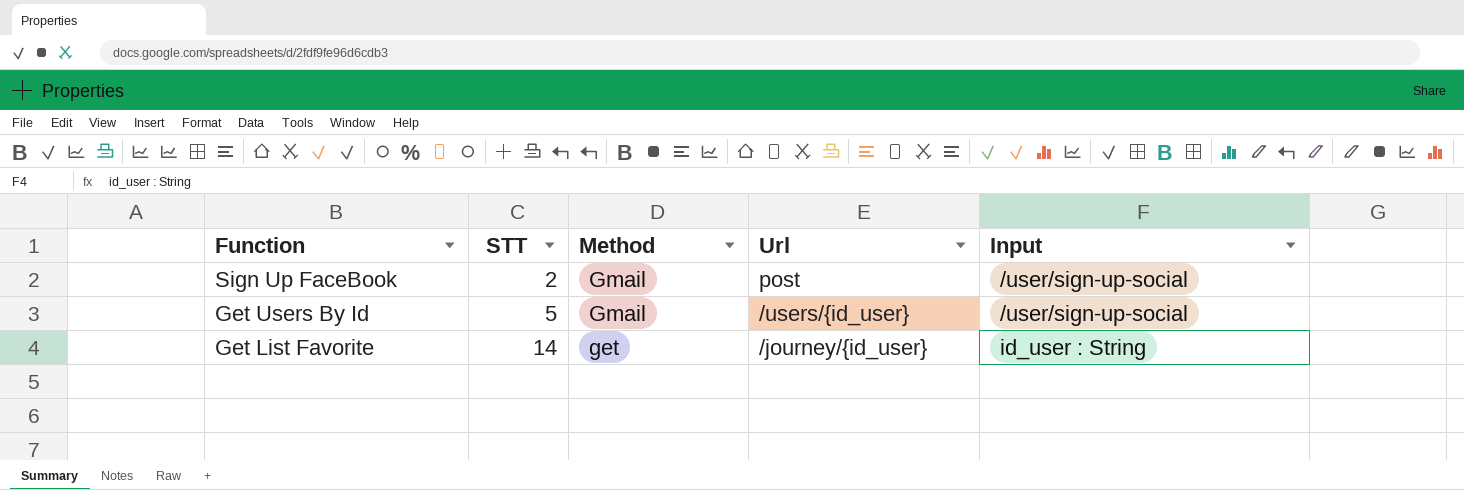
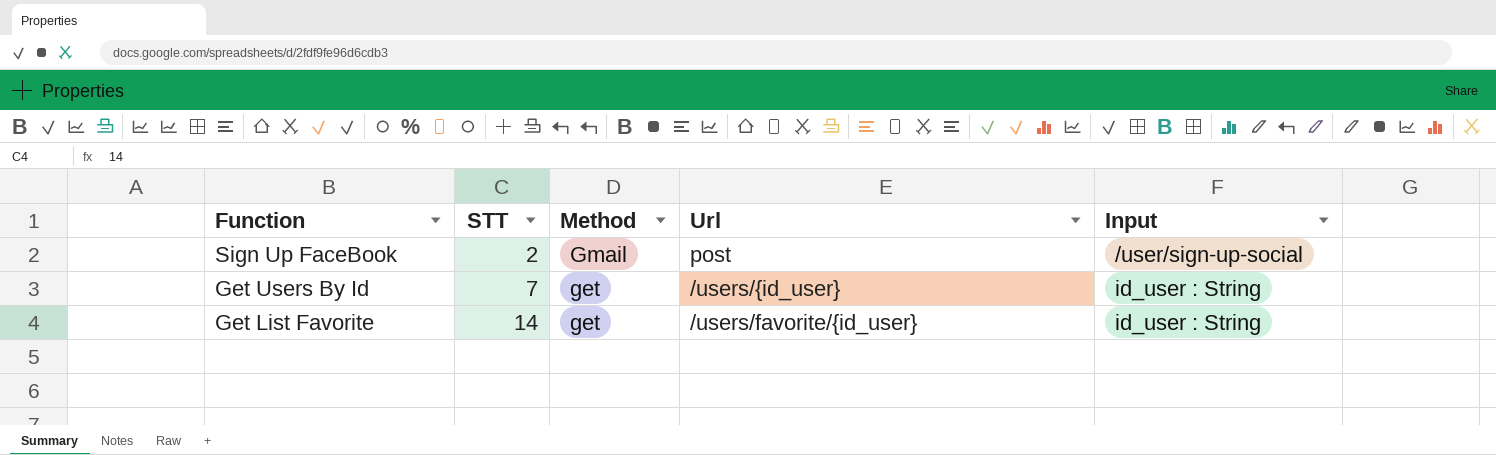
Get Users By Id | STT: 5 -> 7
Get Users By Id | Method: Gmail -> get
Get Users By Id | Input: /user/sign-up-social -> id_user : String
Get List Favorite | Url: /journey/{id_user} -> /users/favorite/{id_user}

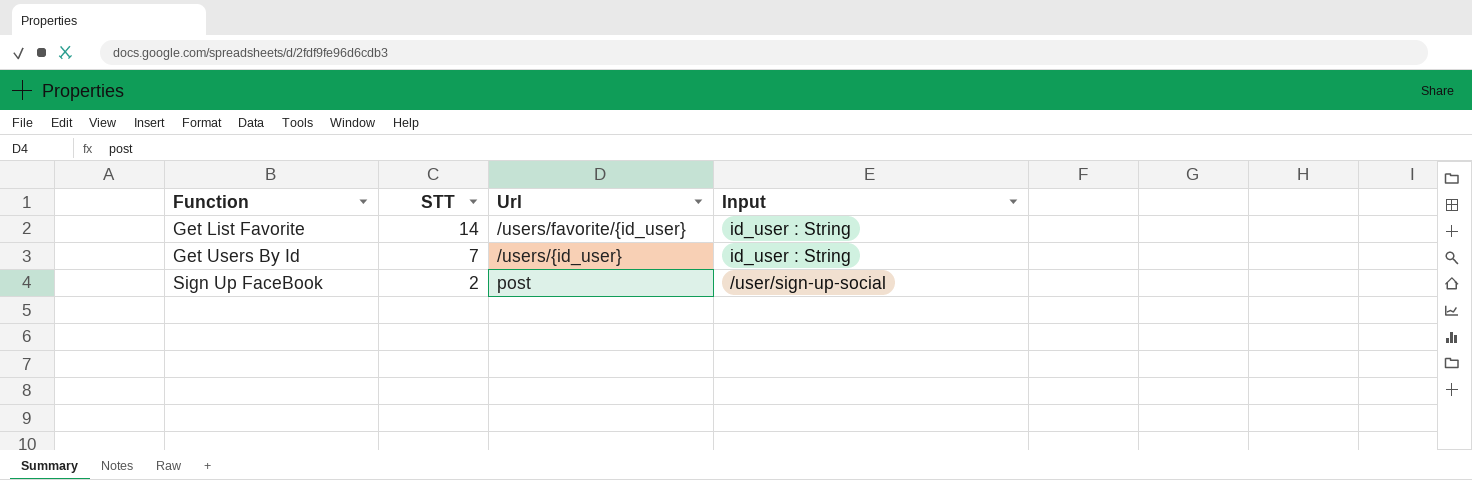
row order: Function descending -> Function ascending
column Method | position: 3 -> none

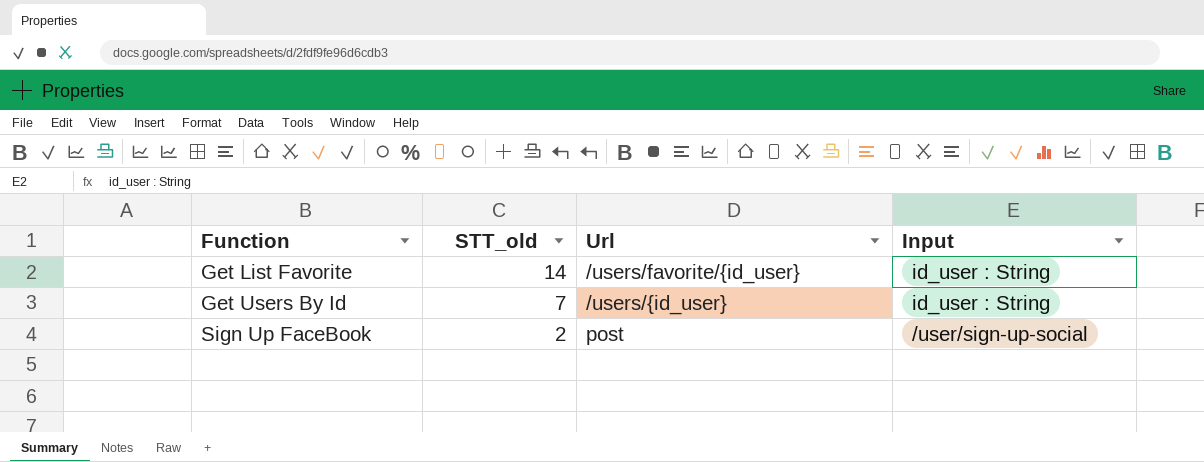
column name: STT -> STT_old

